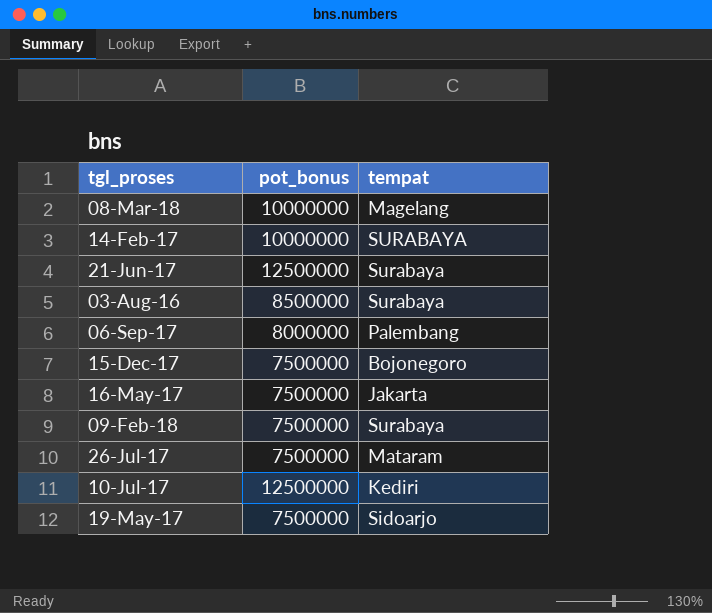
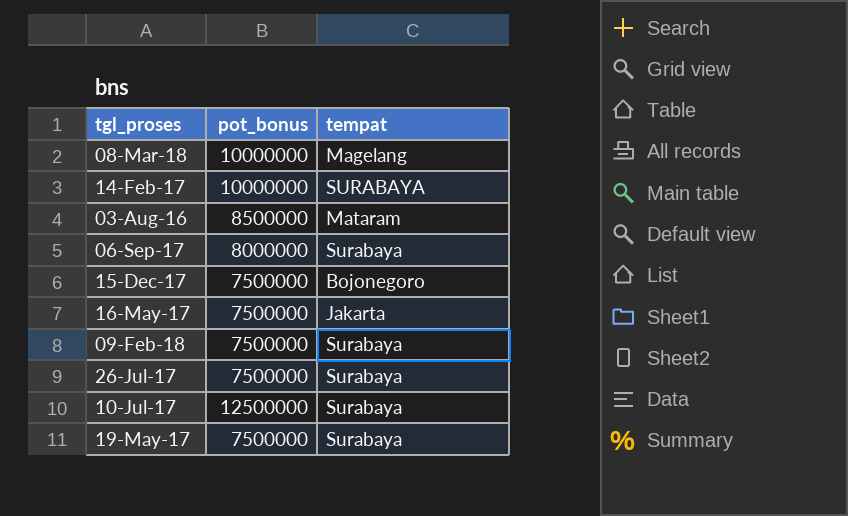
row 21-Jun-17: 12500000 | Surabaya -> none
03-Aug-16 | tempat: Surabaya -> Mataram
06-Sep-17 | tempat: Palembang -> Surabaya
26-Jul-17 | tempat: Mataram -> Surabaya
10-Jul-17 | tempat: Kediri -> Surabaya
19-May-17 | tempat: Sidoarjo -> Surabaya

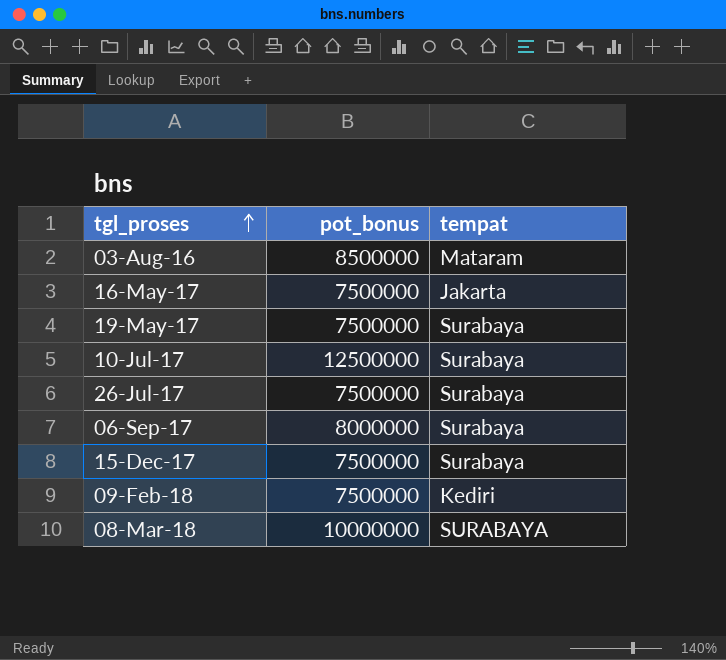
row order: none -> tgl_proses ascending
row 14-Feb-17: 10000000 | SURABAYA -> none
15-Dec-17 | tempat: Bojonegoro -> Surabaya
09-Feb-18 | tempat: Surabaya -> Kediri
08-Mar-18 | tempat: Magelang -> SURABAYA

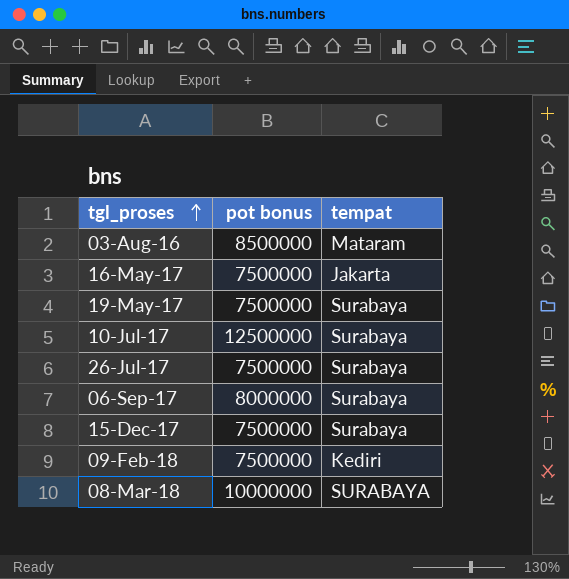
column name: pot_bonus -> pot bonus

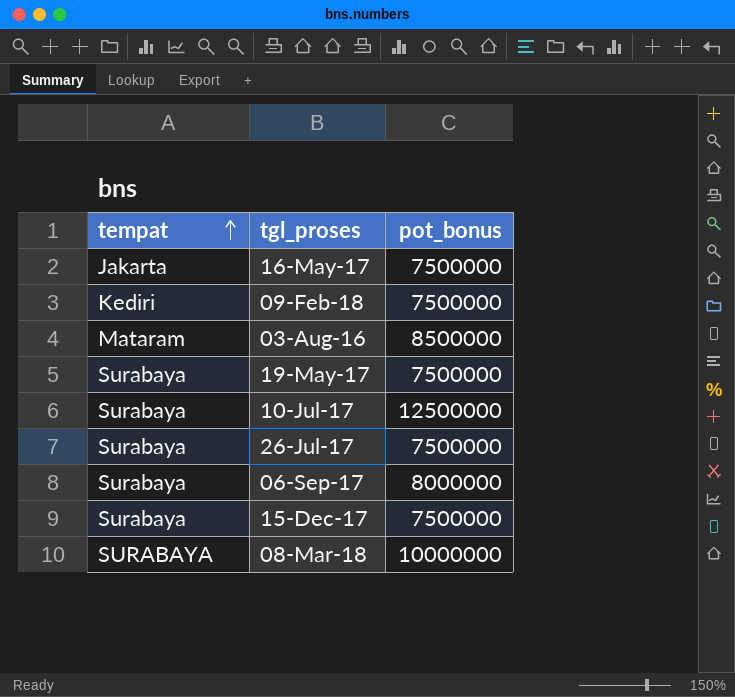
row order: tgl_proses ascending -> tempat ascending
column tempat | position: 3 -> 1
column name: pot bonus -> pot_bonus

